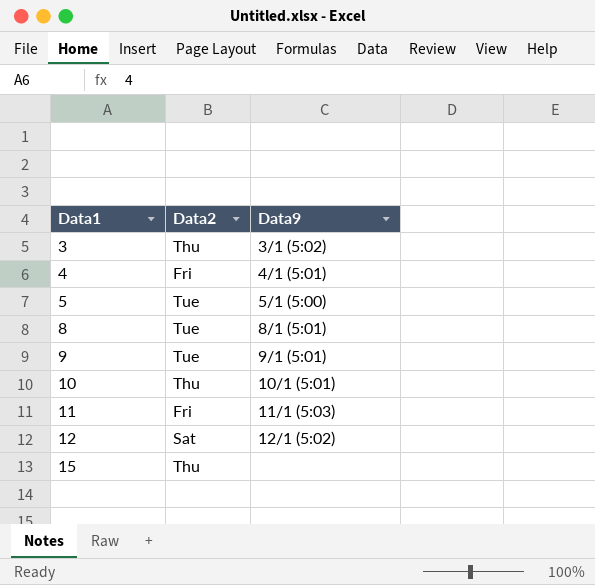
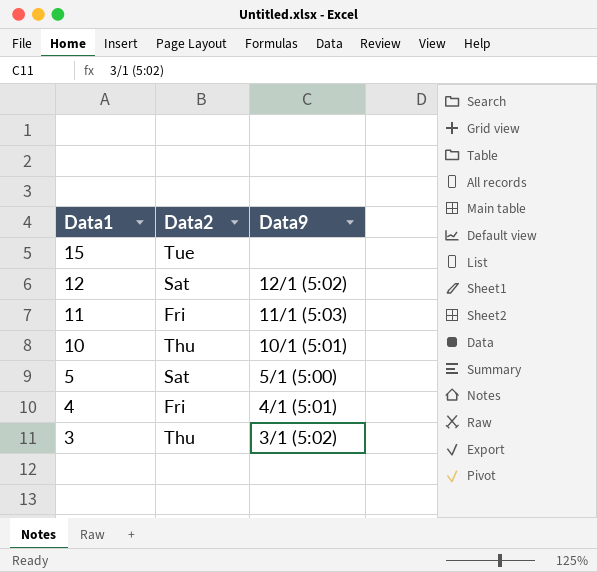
row order: Data1 ascending -> Data1 descending
row 8: Tue | 8/1 (5:01) -> none
row 9: Tue | 9/1 (5:01) -> none
15 | Data2: Thu -> Tue
5 | Data2: Tue -> Sat

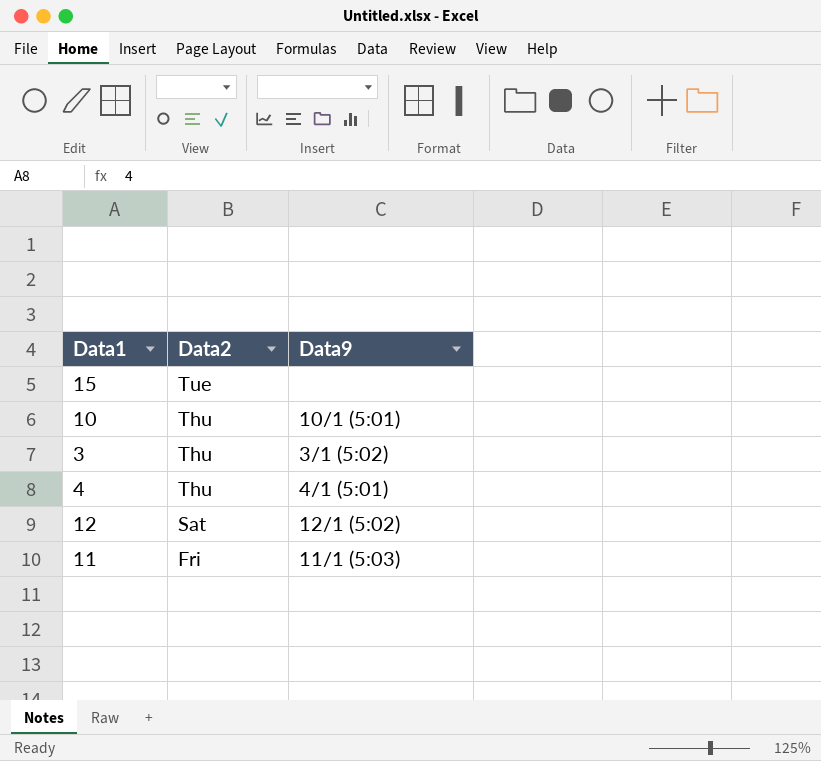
row order: Data1 descending -> Data2 descending
row 5: Sat | 5/1 (5:00) -> none
4 | Data2: Fri -> Thu

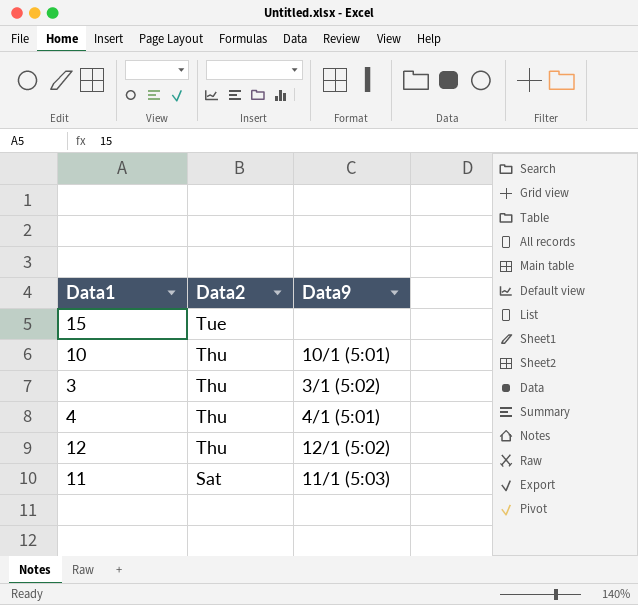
12 | Data2: Sat -> Thu
11 | Data2: Fri -> Sat

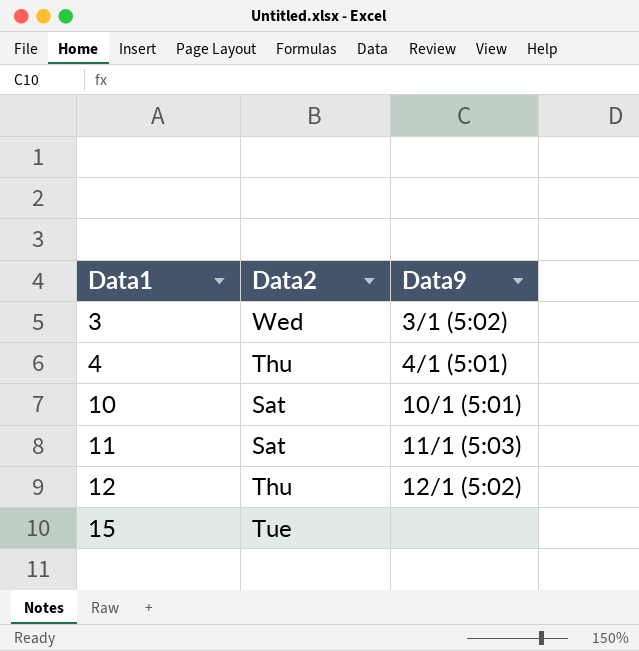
row order: Data2 descending -> Data1 ascending
3 | Data2: Thu -> Wed
10 | Data2: Thu -> Sat

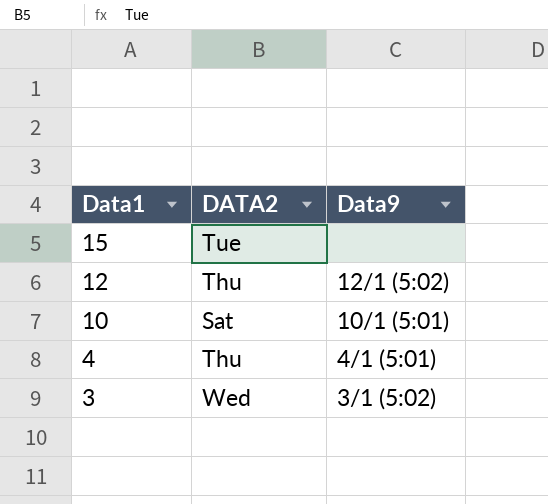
row order: Data1 ascending -> Data1 descending
column name: Data2 -> DATA2
row 11: Sat | 11/1 (5:03) -> none

